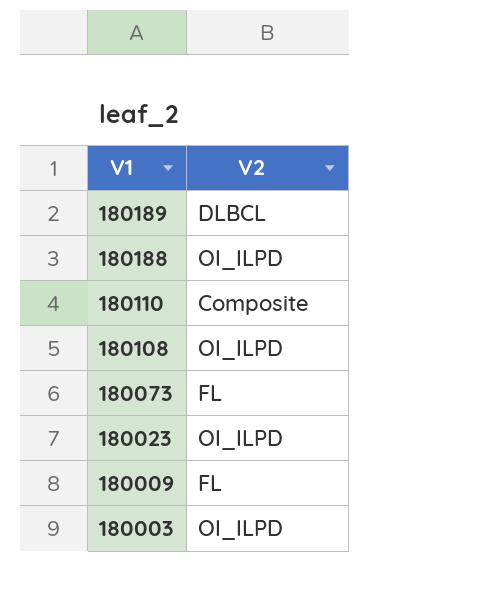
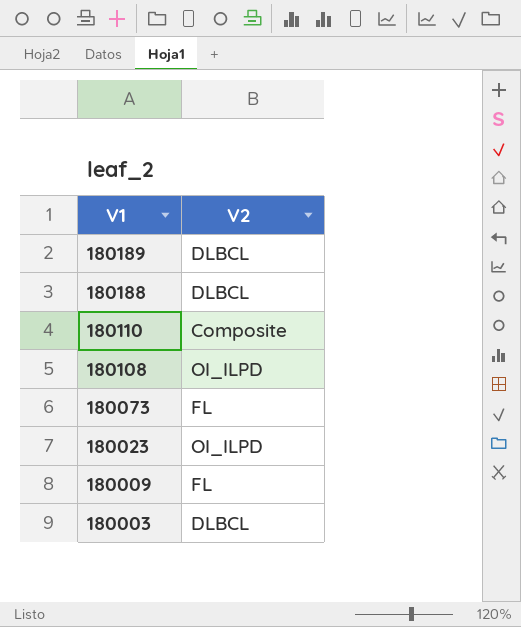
180188 | V2: OI_ILPD -> DLBCL
180003 | V2: OI_ILPD -> DLBCL

